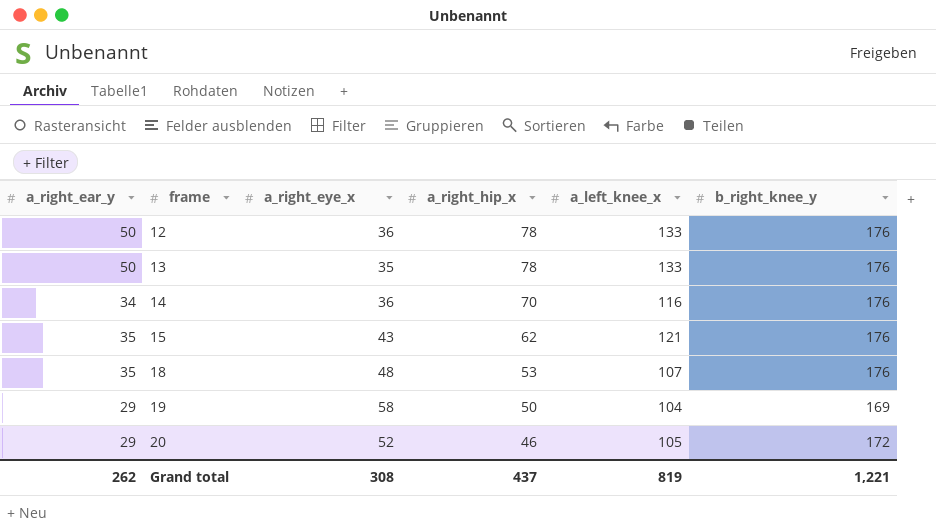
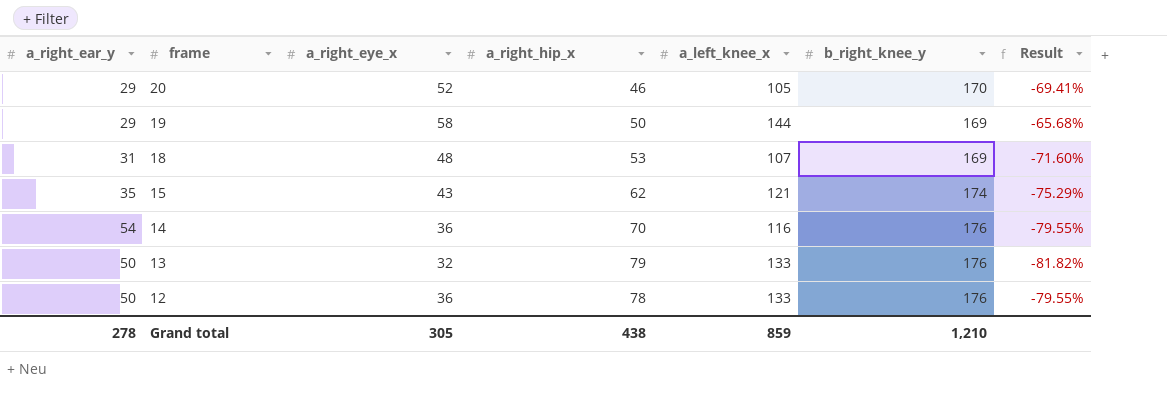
row order: frame ascending -> frame descending
column Result | formula: none -> ([a_right_eye_x] - [b_right_knee_y]) / [b_right_knee_y]
20 | b_right_knee_y: 172 -> 170
19 | a_left_knee_x: 104 -> 144
18 | a_right_ear_y: 35 -> 31
18 | b_right_knee_y: 176 -> 169
15 | b_right_knee_y: 176 -> 174
14 | a_right_ear_y: 34 -> 54
13 | a_right_eye_x: 35 -> 32
13 | a_right_hip_x: 78 -> 79
Grand total | a_right_ear_y: 262 -> 278
Grand total | a_right_eye_x: 308 -> 305
Grand total | a_right_hip_x: 437 -> 438
Grand total | a_left_knee_x: 819 -> 859
Grand total | b_right_knee_y: 1,221 -> 1,210

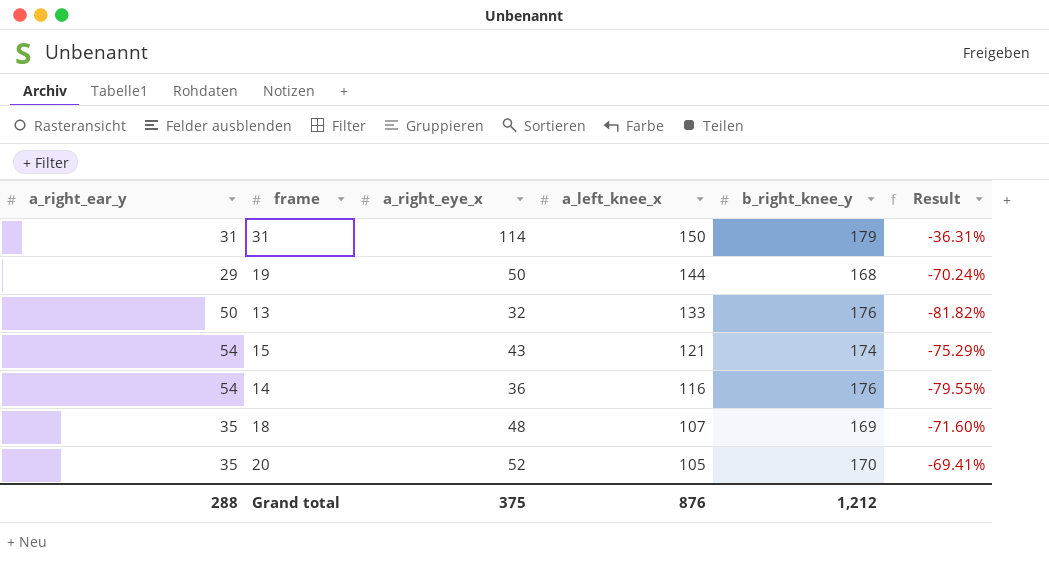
row order: frame descending -> a_left_knee_x descending
column a_right_hip_x | position: 4 -> none
row 12: 50 | 36 | 78 | 133 | 176 | -79.55% -> none
row 31: none -> 31 | 114 | 150 | 179 | -36.31%
19 | a_right_eye_x: 58 -> 50
19 | b_right_knee_y: 169 -> 168
19 | Result: -65.68% -> -70.24%
15 | a_right_ear_y: 35 -> 54
18 | a_right_ear_y: 31 -> 35
20 | a_right_ear_y: 29 -> 35
Grand total | a_right_ear_y: 278 -> 288
Grand total | a_right_eye_x: 305 -> 375
Grand total | a_left_knee_x: 859 -> 876
Grand total | b_right_knee_y: 1,210 -> 1,212

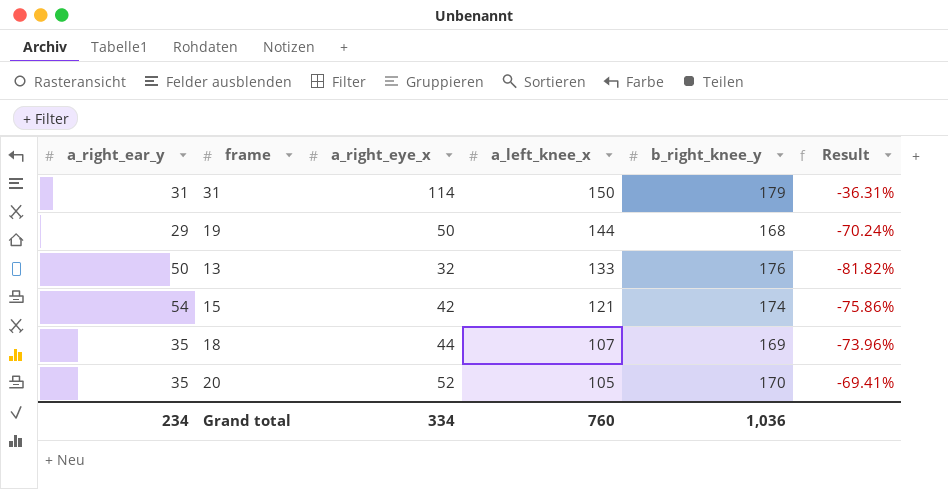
row 14: 54 | 36 | 116 | 176 | -79.55% -> none
15 | a_right_eye_x: 43 -> 42
15 | Result: -75.29% -> -75.86%
18 | a_right_eye_x: 48 -> 44
18 | Result: -71.60% -> -73.96%
Grand total | a_right_ear_y: 288 -> 234
Grand total | a_right_eye_x: 375 -> 334
Grand total | a_left_knee_x: 876 -> 760
Grand total | b_right_knee_y: 1,212 -> 1,036

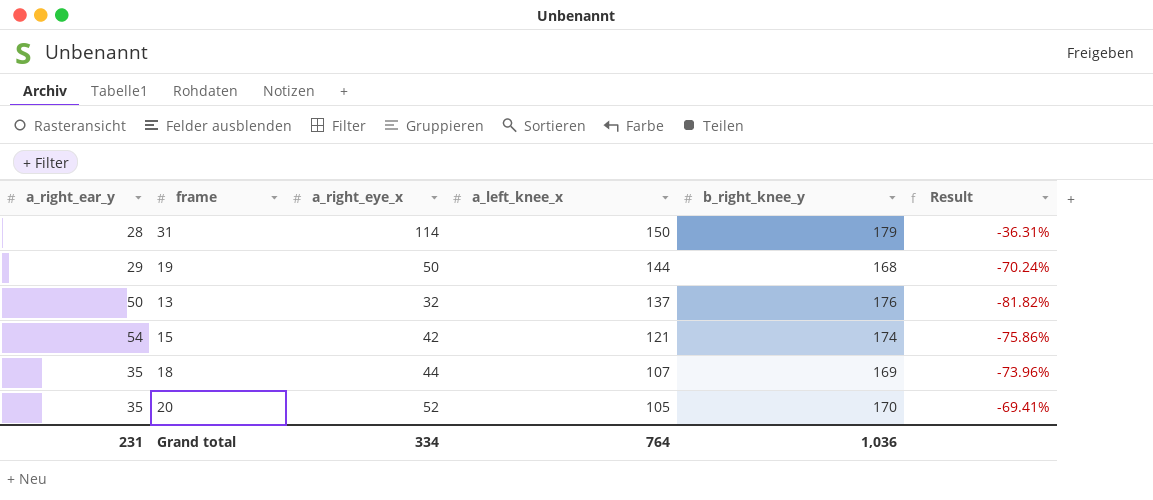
31 | a_right_ear_y: 31 -> 28
13 | a_left_knee_x: 133 -> 137
Grand total | a_right_ear_y: 234 -> 231
Grand total | a_left_knee_x: 760 -> 764

